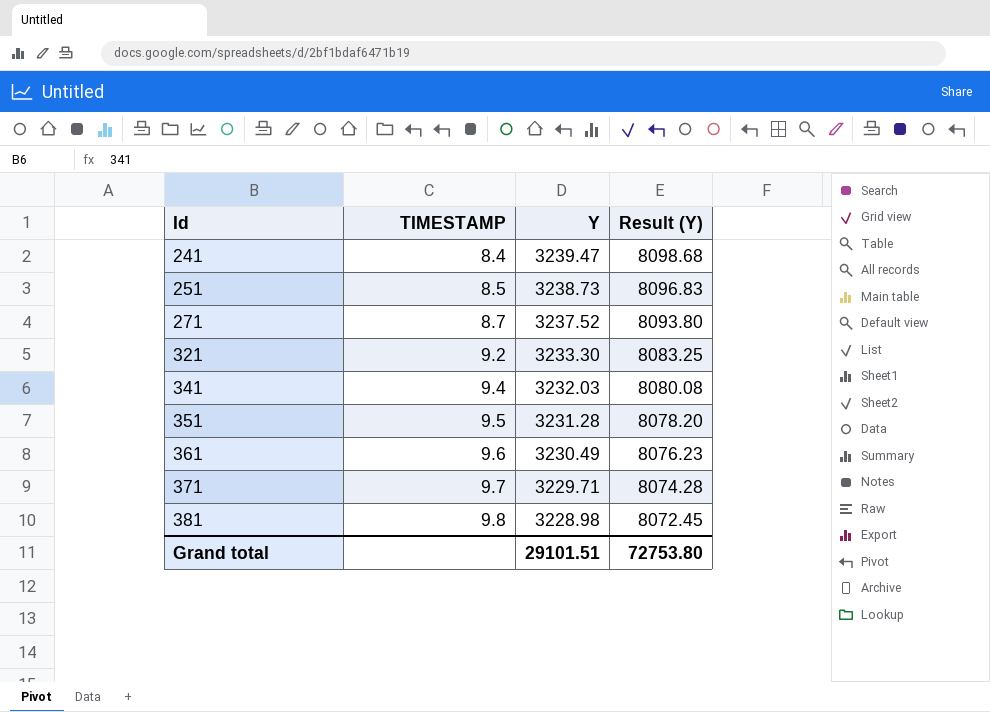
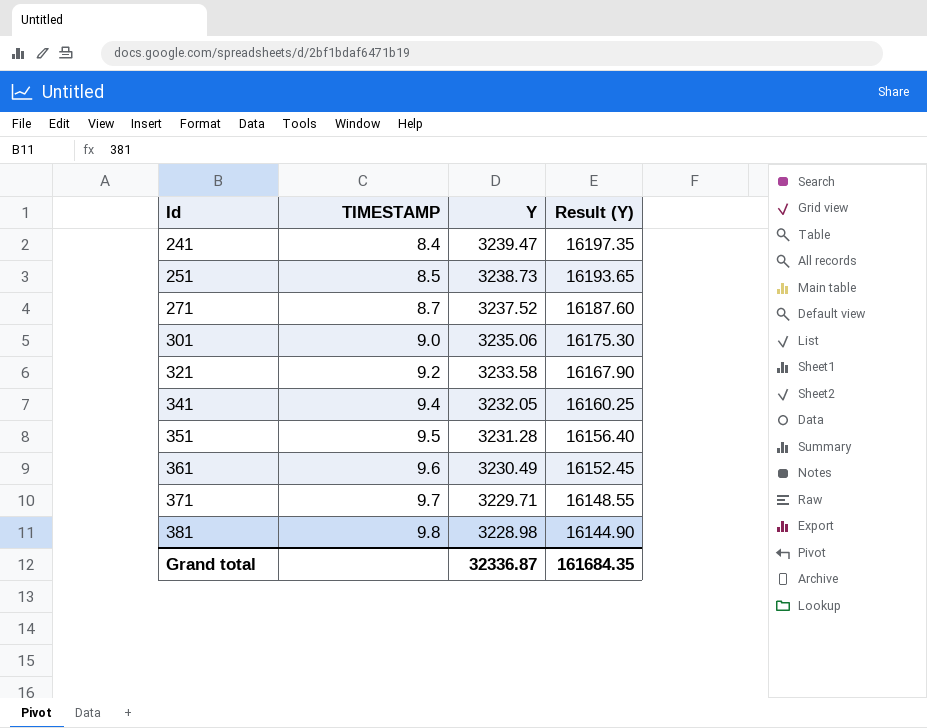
column Result (Y) | formula: [Y] * 2.5 -> [Y] * 5
row 301: none -> 9.0 | 3235.06 | 16175.30
321 | Y: 3233.30 -> 3233.58
341 | Y: 3232.03 -> 3232.05
Grand total | Y: 29101.51 -> 32336.87
Grand total | Result (Y): 72753.80 -> 161684.35

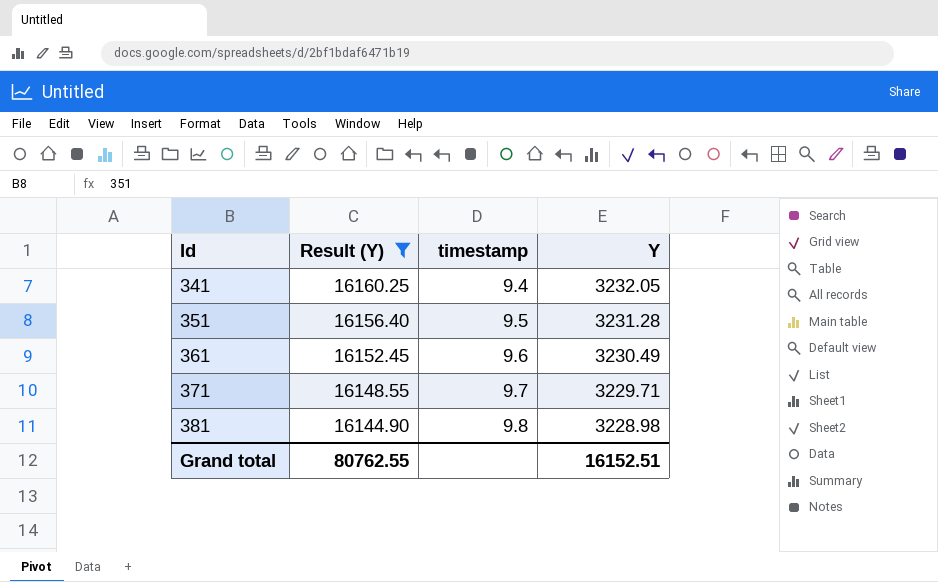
filter: none -> Result (Y) <= 16160.25
column Result (Y) | position: 4 -> 2
column name: TIMESTAMP -> timestamp
Grand total | Result (Y): 161684.35 -> 80762.55
Grand total | Y: 32336.87 -> 16152.51

